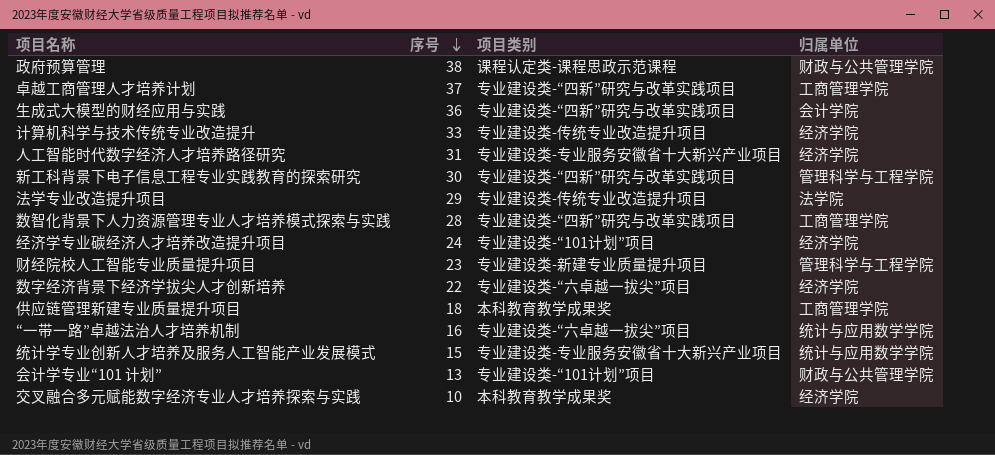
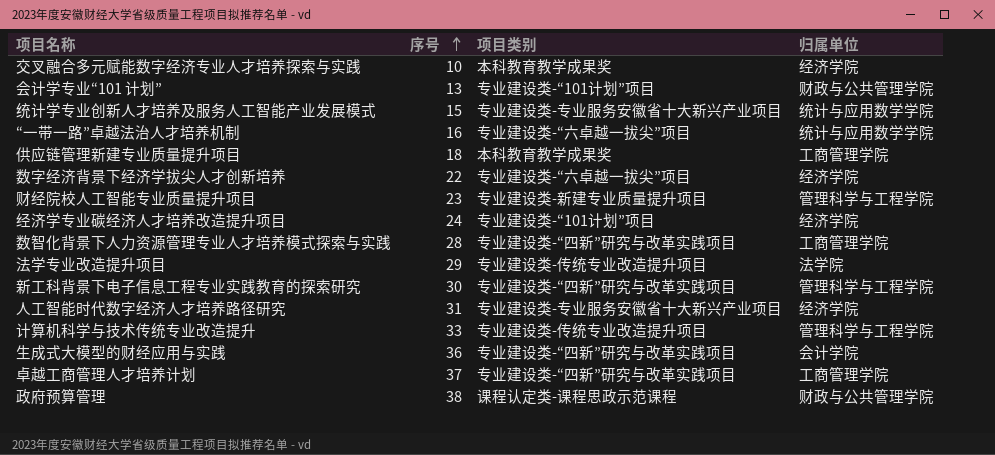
row order: 序号 descending -> 序号 ascending
计算机科学与技术传统专业改造提升 | 归属单位: 经济学院 -> 管理科学与工程学院

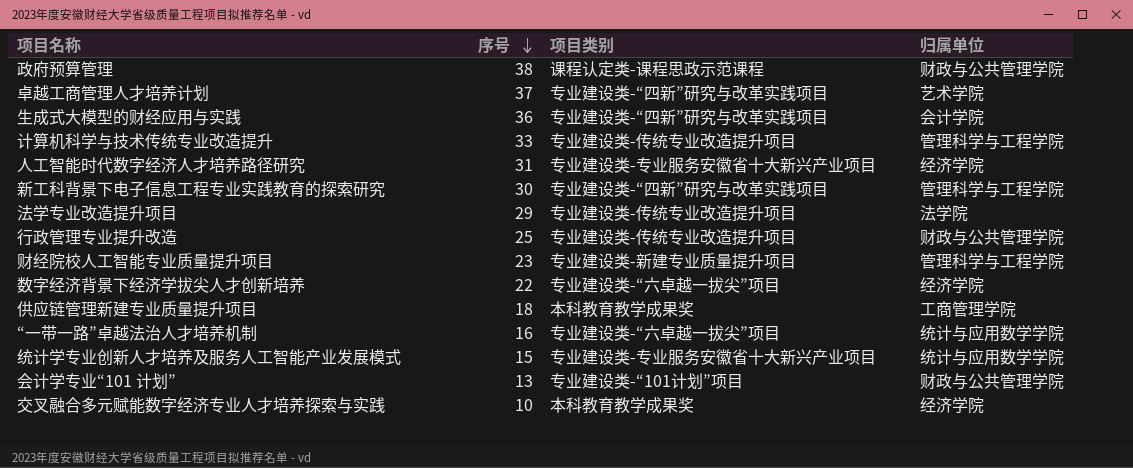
row order: 序号 ascending -> 序号 descending
row 经济学专业碳经济人才培养改造提升项目: 24 | 专业建设类-“101计划”项目 | 经济学院 -> none
row 数智化背景下人力资源管理专业人才培养模式探索与实践: 28 | 专业建设类-“四新”研究与改革实践项目 | 工商管理学院 -> none
卓越工商管理人才培养计划 | 归属单位: 工商管理学院 -> 艺术学院
row 行政管理专业提升改造: none -> 25 | 专业建设类-传统专业改造提升项目 | 财政与公共管理学院

